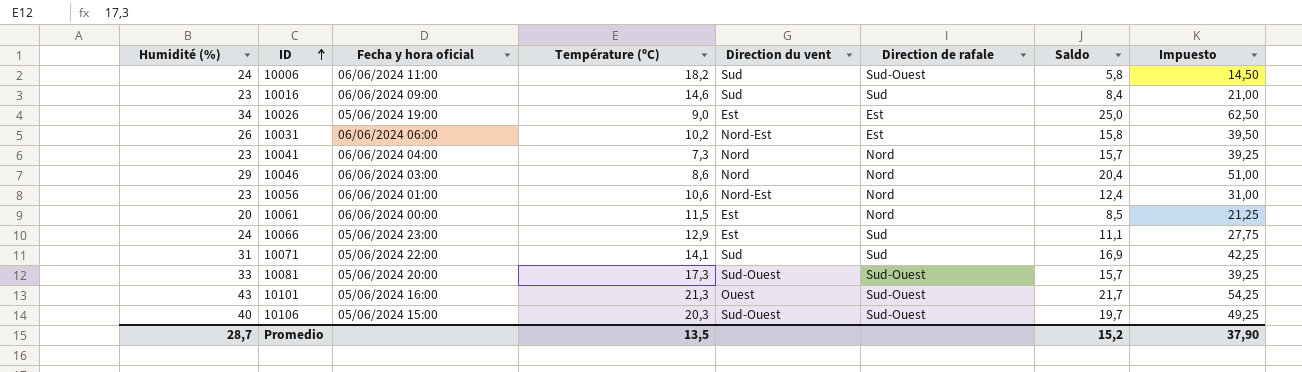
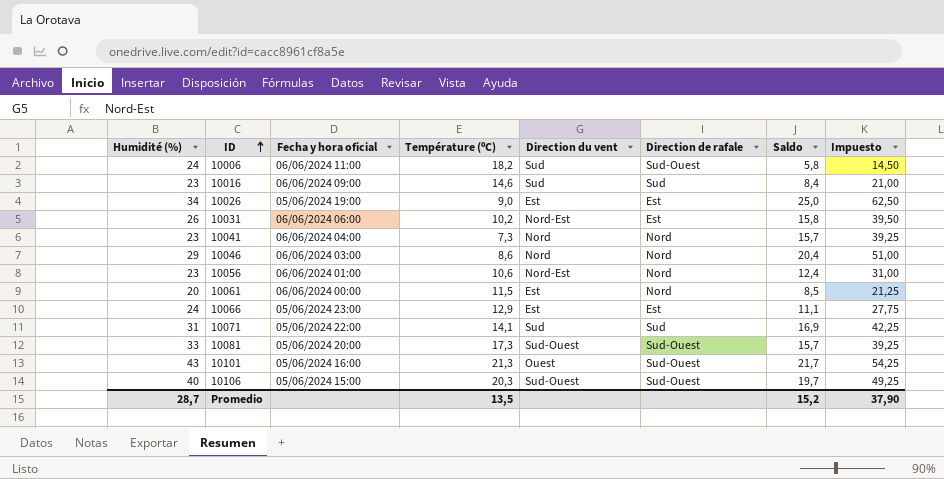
10066 | Direction de rafale: Sud -> Est

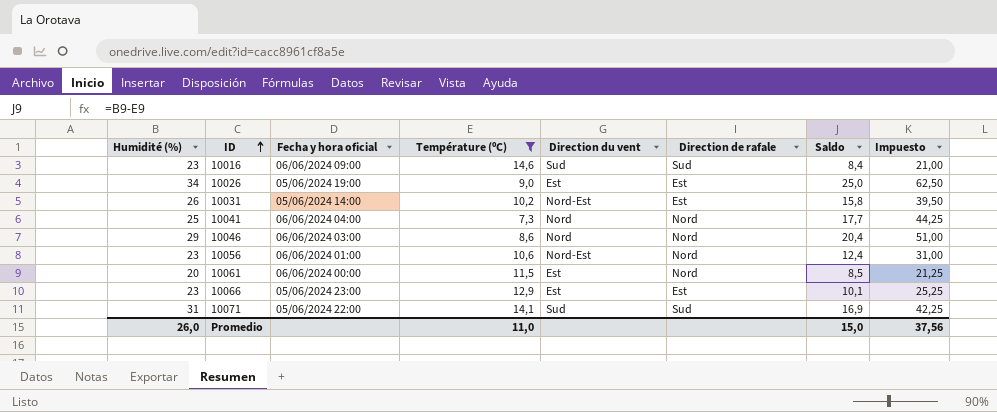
filter: none -> Température (ºC) <= 14,6
10031 | Fecha y hora oficial: 06/06/2024 06:00 -> 05/06/2024 14:00
10041 | Humidité (%): 23 -> 25
10041 | Saldo: 15,7 -> 17,7
10041 | Impuesto: 39,25 -> 44,25
10066 | Humidité (%): 24 -> 23
10066 | Saldo: 11,1 -> 10,1
10066 | Impuesto: 27,75 -> 25,25
Promedio | Humidité (%): 28,7 -> 26,0
Promedio | Température (ºC): 13,5 -> 11,0
Promedio | Saldo: 15,2 -> 15,0
Promedio | Impuesto: 37,90 -> 37,56

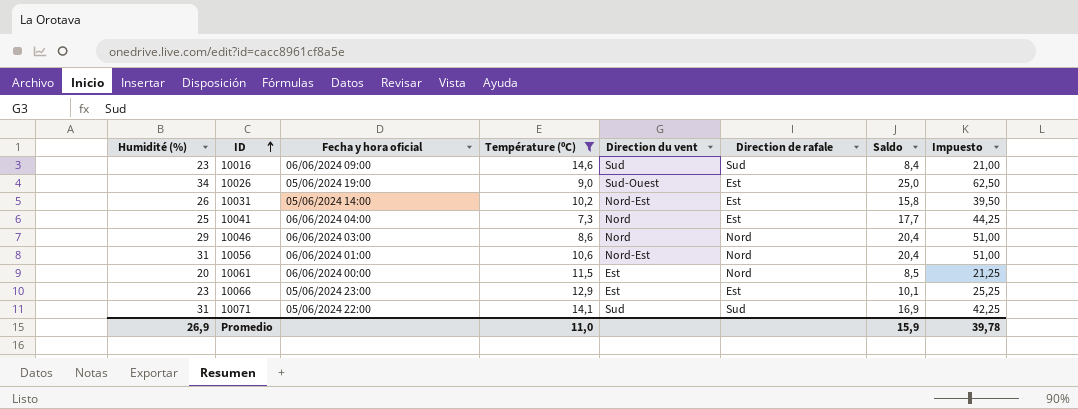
10026 | Direction du vent: Est -> Sud-Ouest
10041 | Direction de rafale: Nord -> Est
10056 | Humidité (%): 23 -> 31
10056 | Saldo: 12,4 -> 20,4
10056 | Impuesto: 31,00 -> 51,00
Promedio | Humidité (%): 26,0 -> 26,9
Promedio | Saldo: 15,0 -> 15,9
Promedio | Impuesto: 37,56 -> 39,78

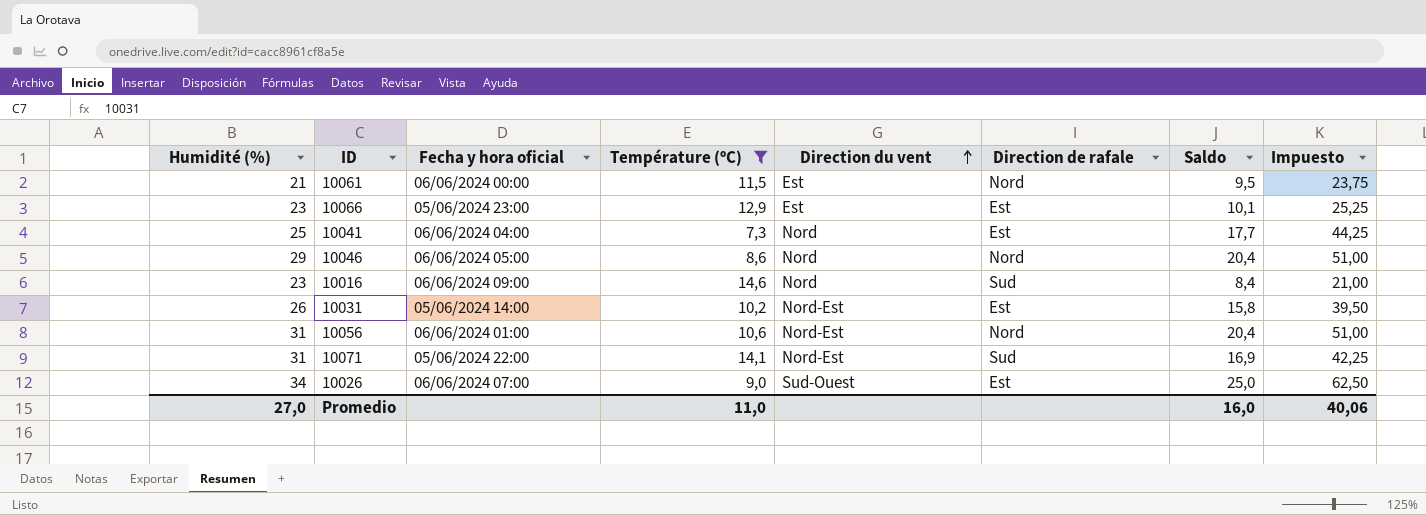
row order: ID ascending -> Direction du vent ascending
10061 | Humidité (%): 20 -> 21
10061 | Saldo: 8,5 -> 9,5
10061 | Impuesto: 21,25 -> 23,75
10046 | Fecha y hora oficial: 06/06/2024 03:00 -> 06/06/2024 05:00
10016 | Direction du vent: Sud -> Nord
10071 | Direction du vent: Sud -> Nord-Est
10026 | Fecha y hora oficial: 05/06/2024 19:00 -> 06/06/2024 07:00
Promedio | Humidité (%): 26,9 -> 27,0
Promedio | Saldo: 15,9 -> 16,0
Promedio | Impuesto: 39,78 -> 40,06

